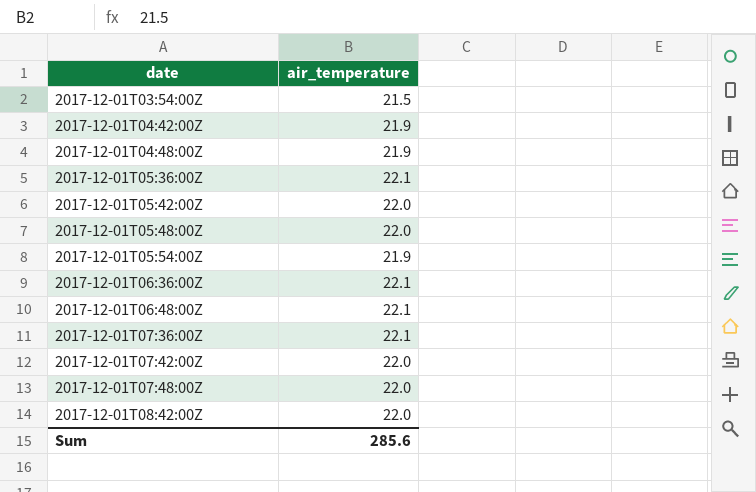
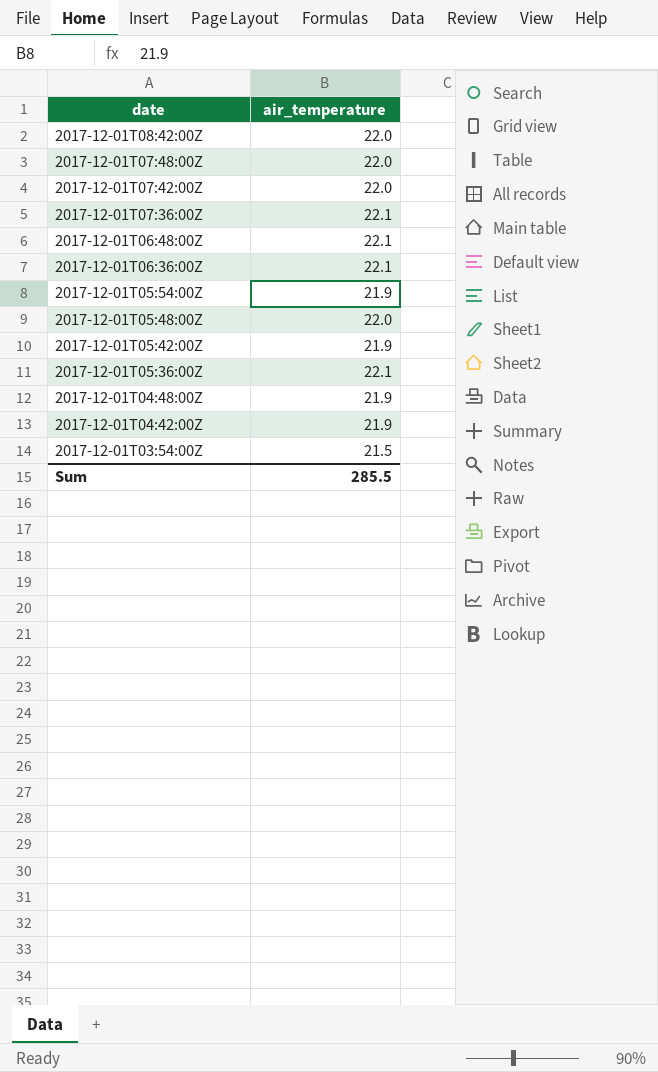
row order: date ascending -> date descending
2017-12-01T05:42:00Z | air_temperature: 22.0 -> 21.9
Sum | air_temperature: 285.6 -> 285.5

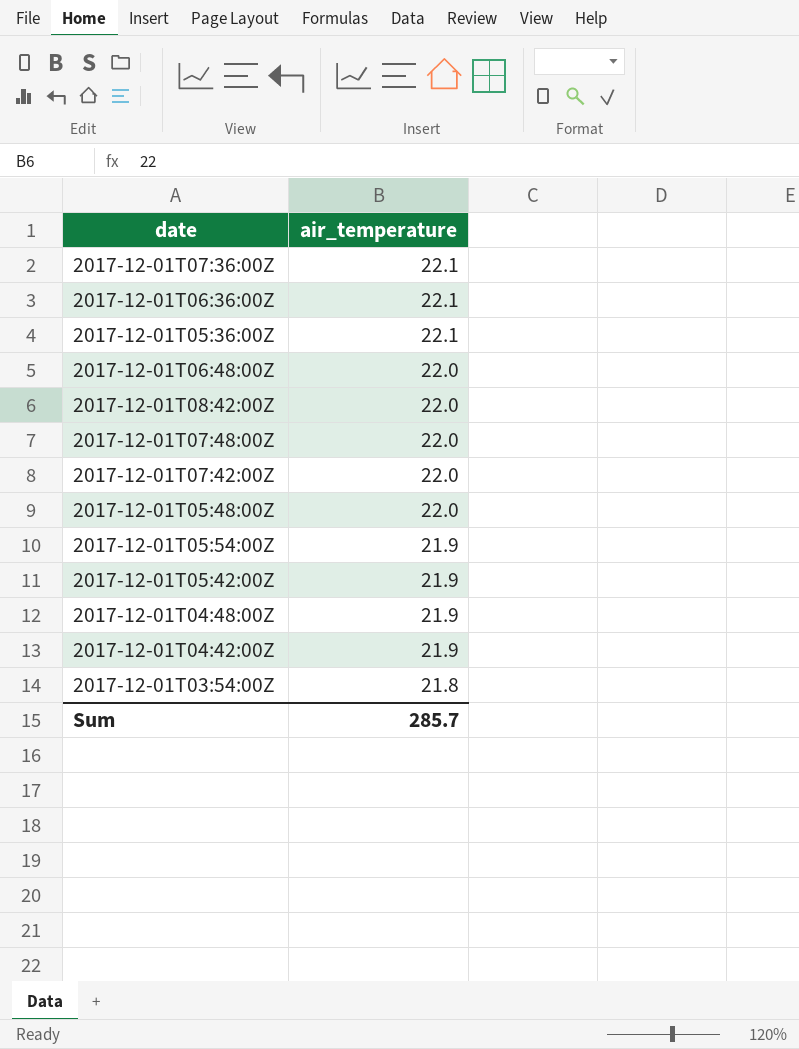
row order: date descending -> air_temperature descending
2017-12-01T06:48:00Z | air_temperature: 22.1 -> 22.0
2017-12-01T03:54:00Z | air_temperature: 21.5 -> 21.8
Sum | air_temperature: 285.5 -> 285.7

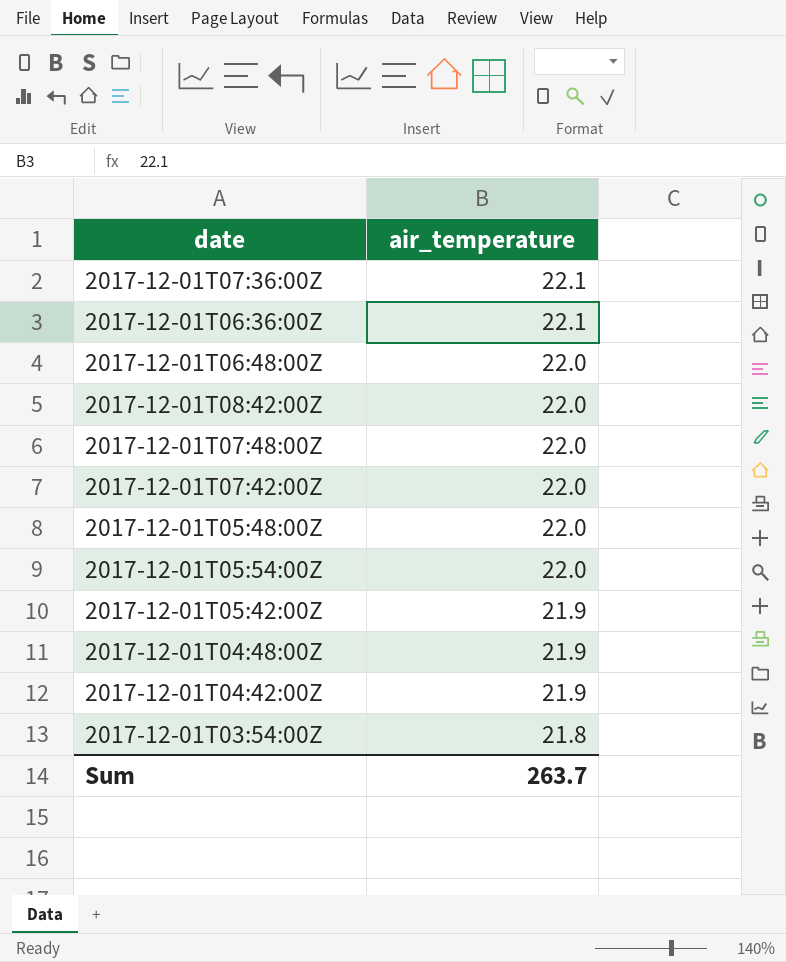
row 2017-12-01T05:36:00Z: 22.1 -> none
2017-12-01T05:54:00Z | air_temperature: 21.9 -> 22.0
Sum | air_temperature: 285.7 -> 263.7

